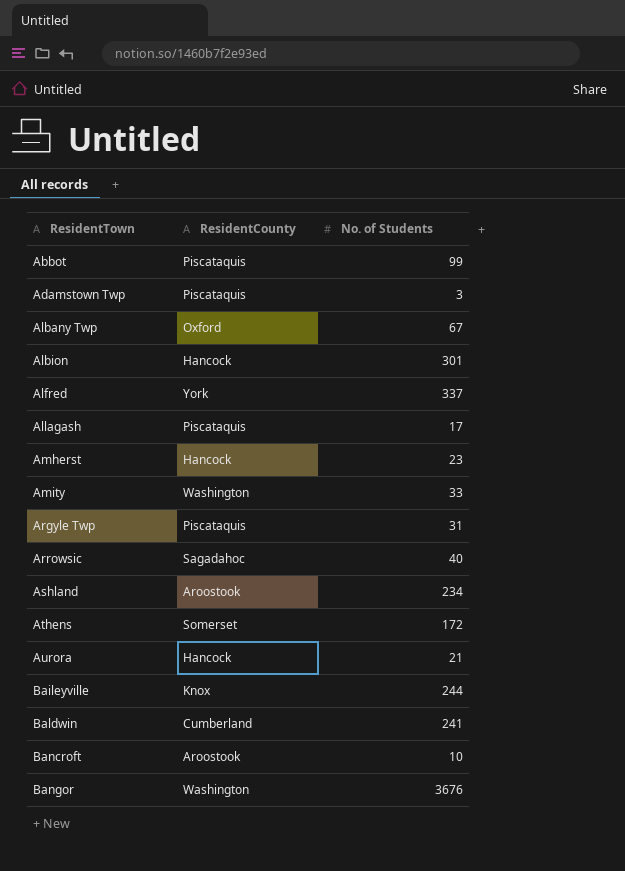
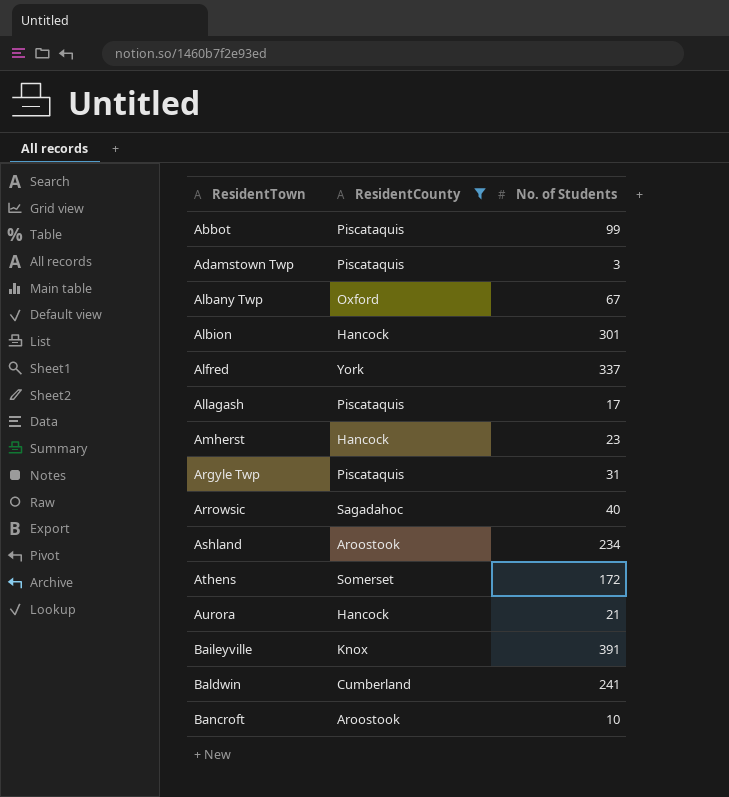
filter: none -> ResidentCounty != Washington
Baileyville | No. of Students: 244 -> 391

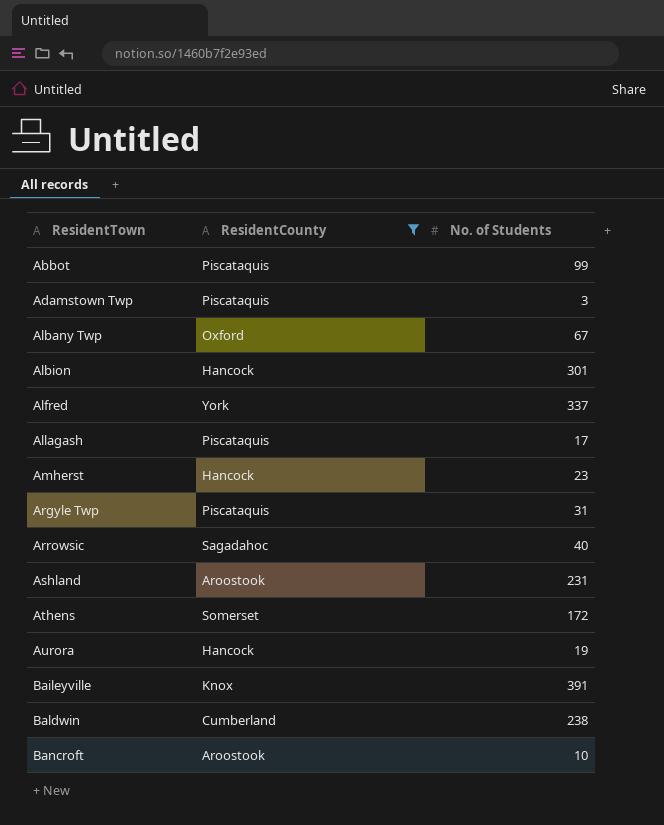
Ashland | No. of Students: 234 -> 231
Aurora | No. of Students: 21 -> 19
Baldwin | No. of Students: 241 -> 238

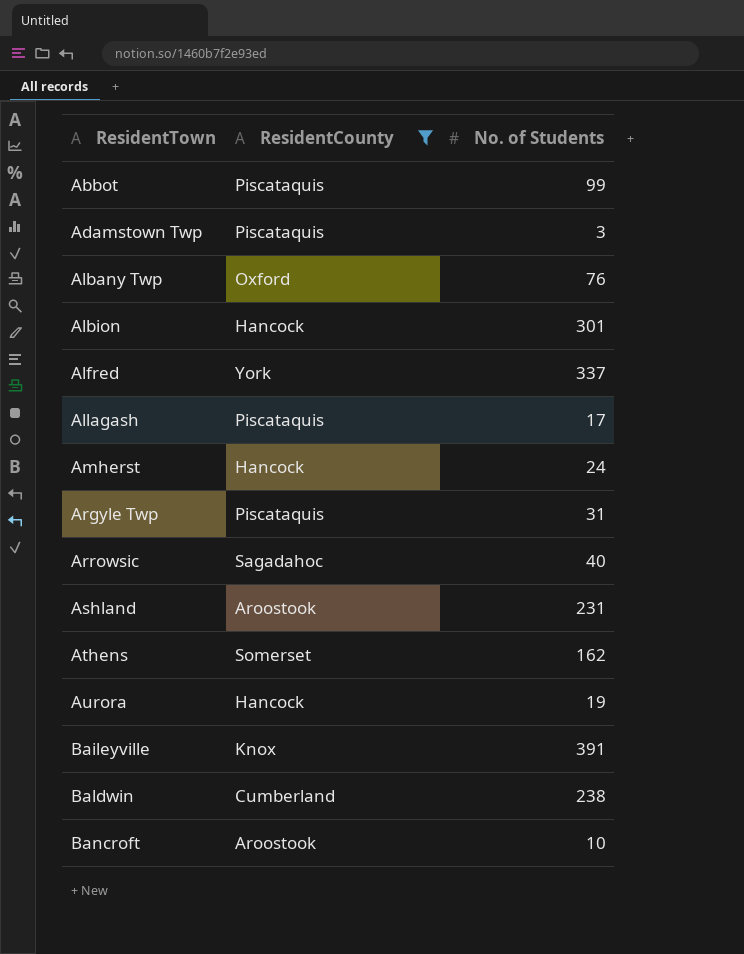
Albany Twp | No. of Students: 67 -> 76
Amherst | No. of Students: 23 -> 24
Athens | No. of Students: 172 -> 162

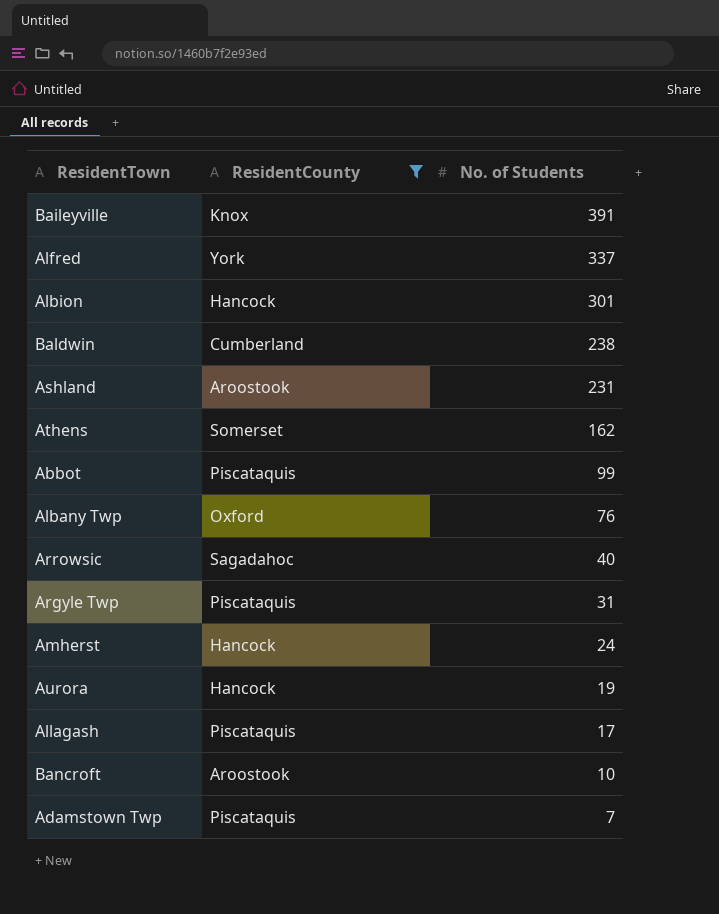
row order: ResidentTown ascending -> No. of Students descending
Adamstown Twp | No. of Students: 3 -> 7

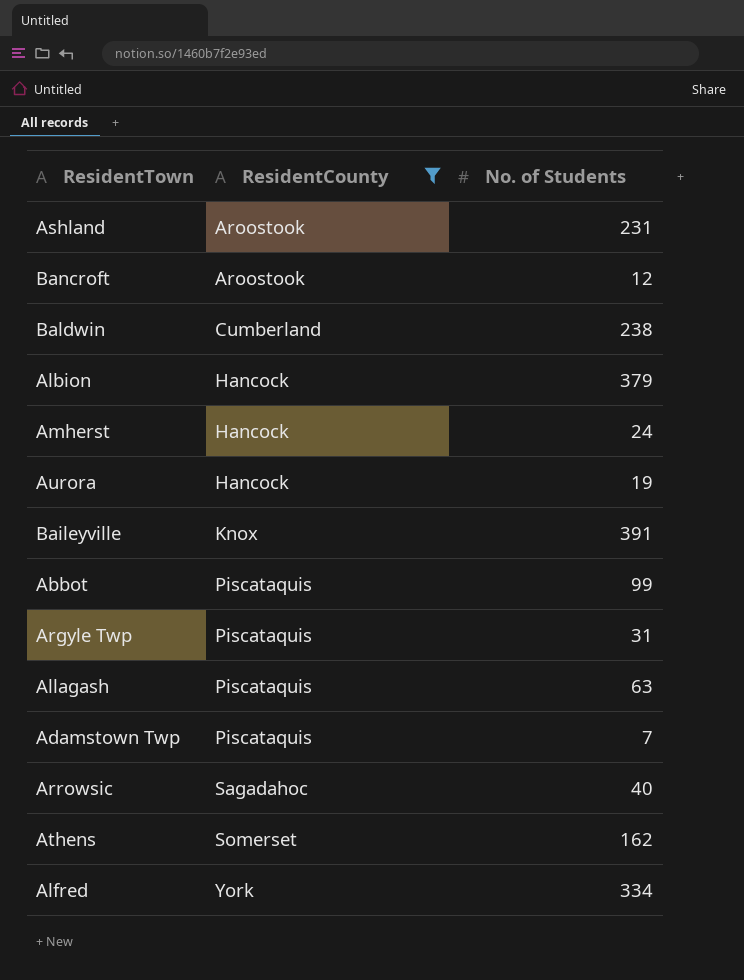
row order: No. of Students descending -> ResidentCounty ascending
row Albany Twp: Oxford | 76 -> none
Bancroft | No. of Students: 10 -> 12
Albion | No. of Students: 301 -> 379
Allagash | No. of Students: 17 -> 63
Alfred | No. of Students: 337 -> 334

